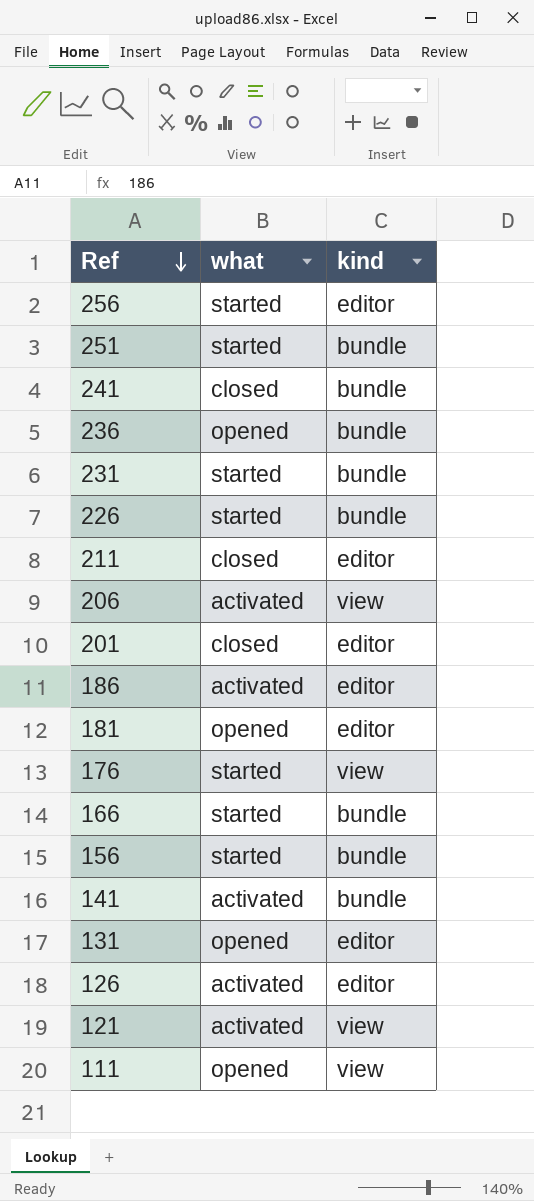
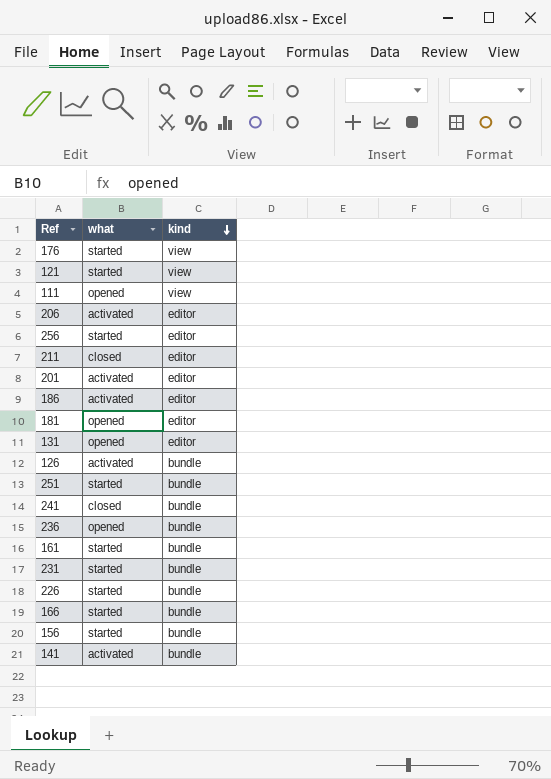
row order: Ref descending -> kind descending
121 | what: activated -> started
206 | kind: view -> editor
201 | what: closed -> activated
126 | kind: editor -> bundle
row 161: none -> started | bundle

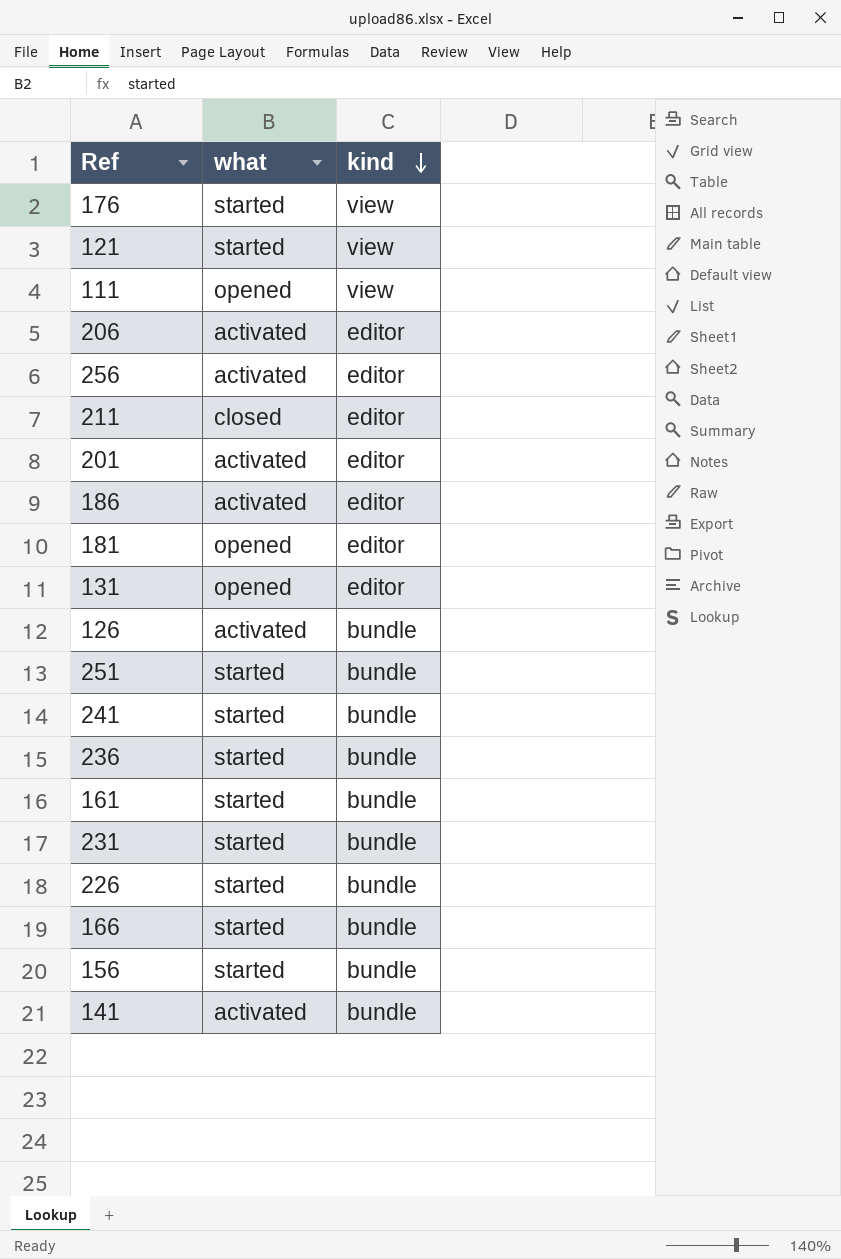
256 | what: started -> activated
241 | what: closed -> started
236 | what: opened -> started

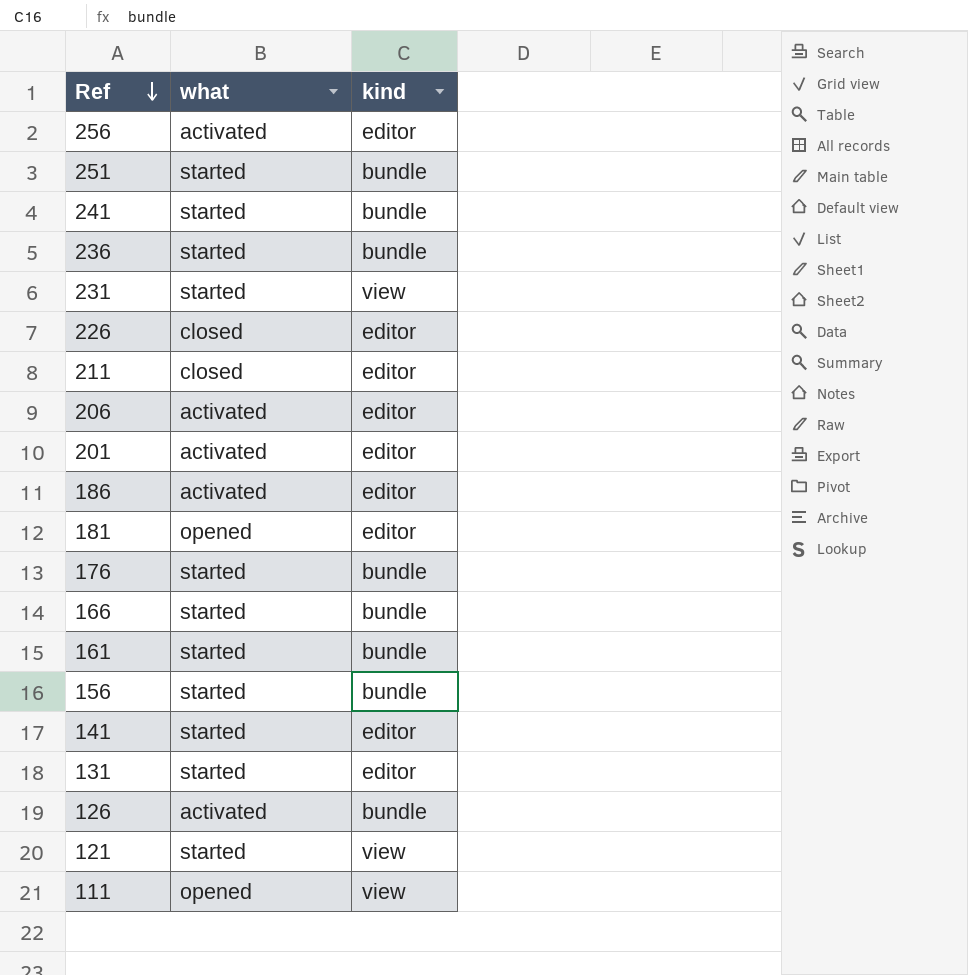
row order: kind descending -> Ref descending
231 | kind: bundle -> view
226 | what: started -> closed
226 | kind: bundle -> editor
176 | kind: view -> bundle
141 | what: activated -> started
141 | kind: bundle -> editor
131 | what: opened -> started

